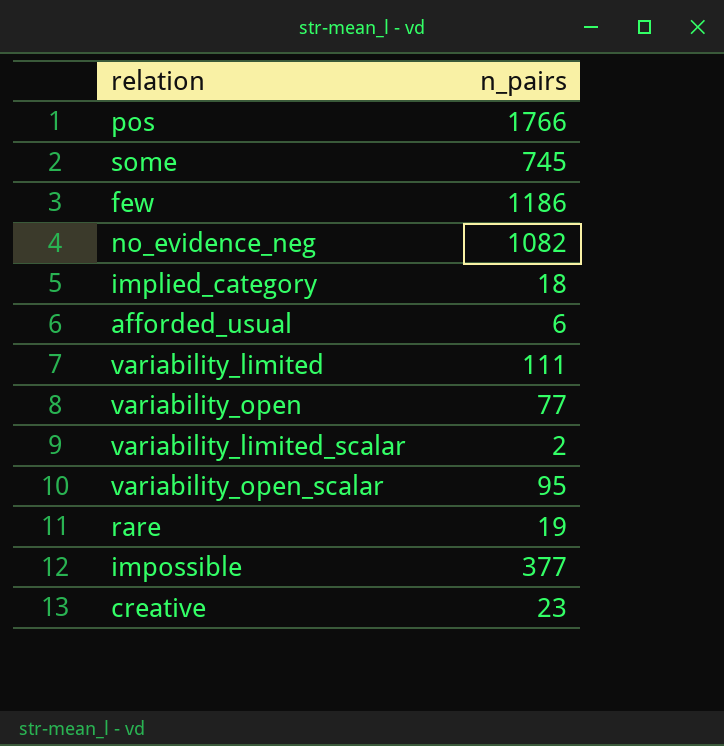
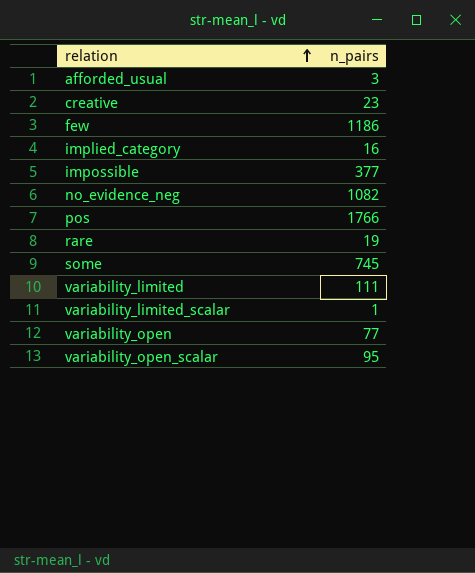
row order: none -> relation ascending
afforded_usual | n_pairs: 6 -> 3
implied_category | n_pairs: 18 -> 16
variability_limited_scalar | n_pairs: 2 -> 1

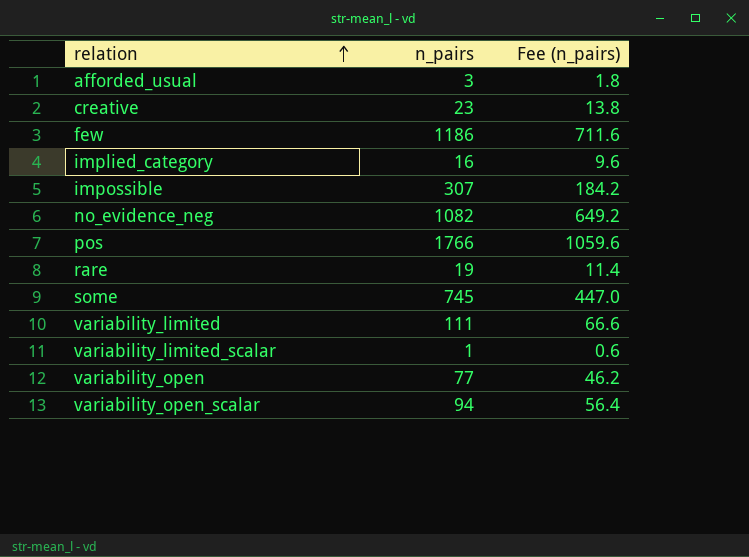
column Fee (n_pairs) | formula: none -> [n_pairs] * 0.6
impossible | n_pairs: 377 -> 307
variability_open_scalar | n_pairs: 95 -> 94

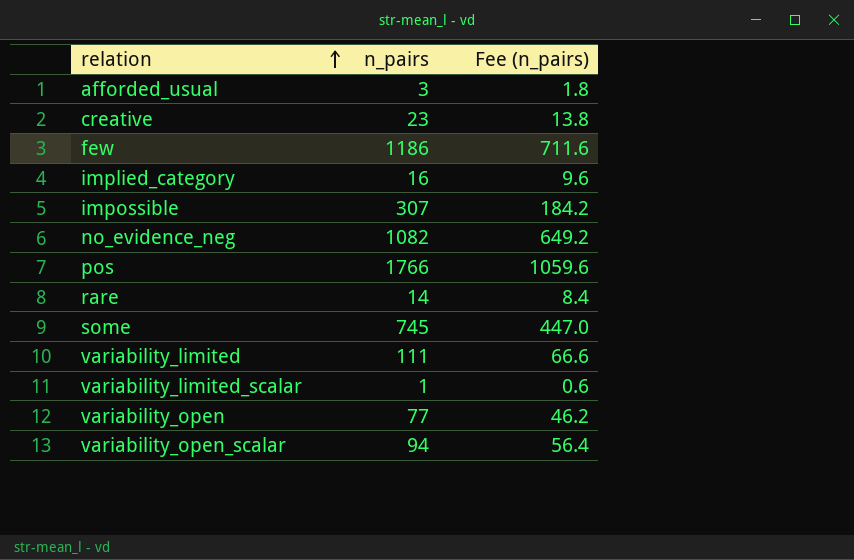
rare | n_pairs: 19 -> 14
rare | Fee (n_pairs): 11.4 -> 8.4

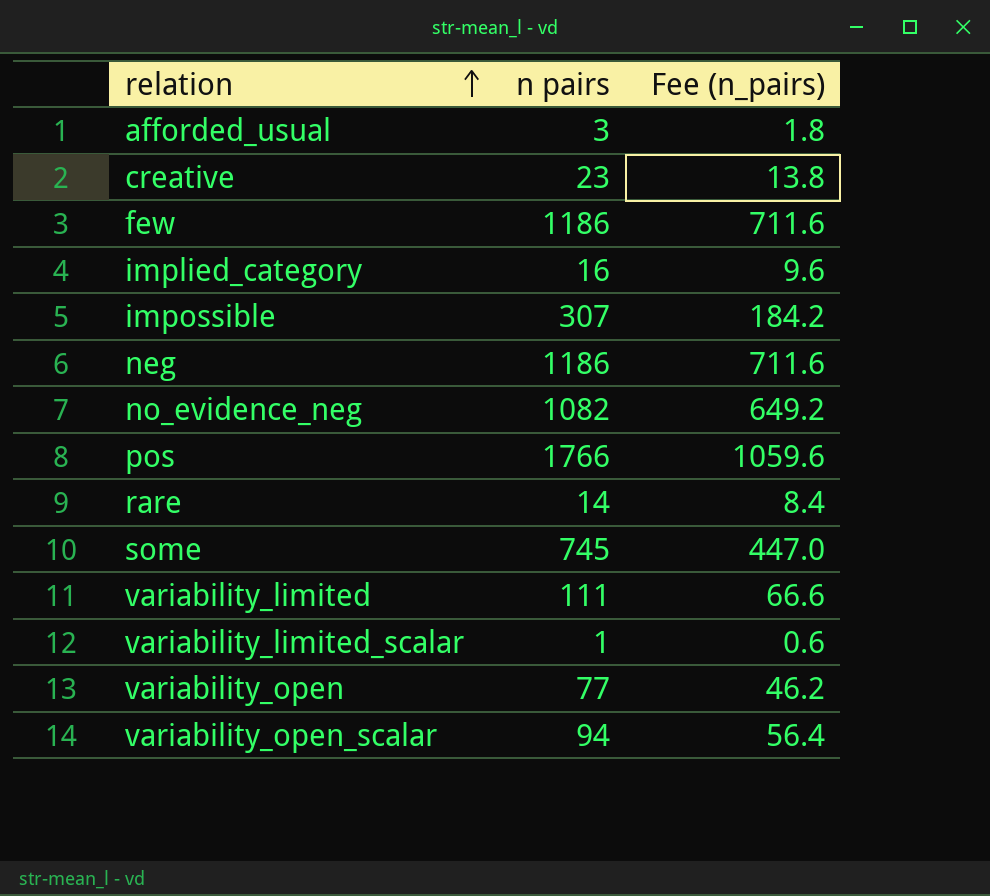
column name: n_pairs -> n pairs
row neg: none -> 1186 | 711.6

